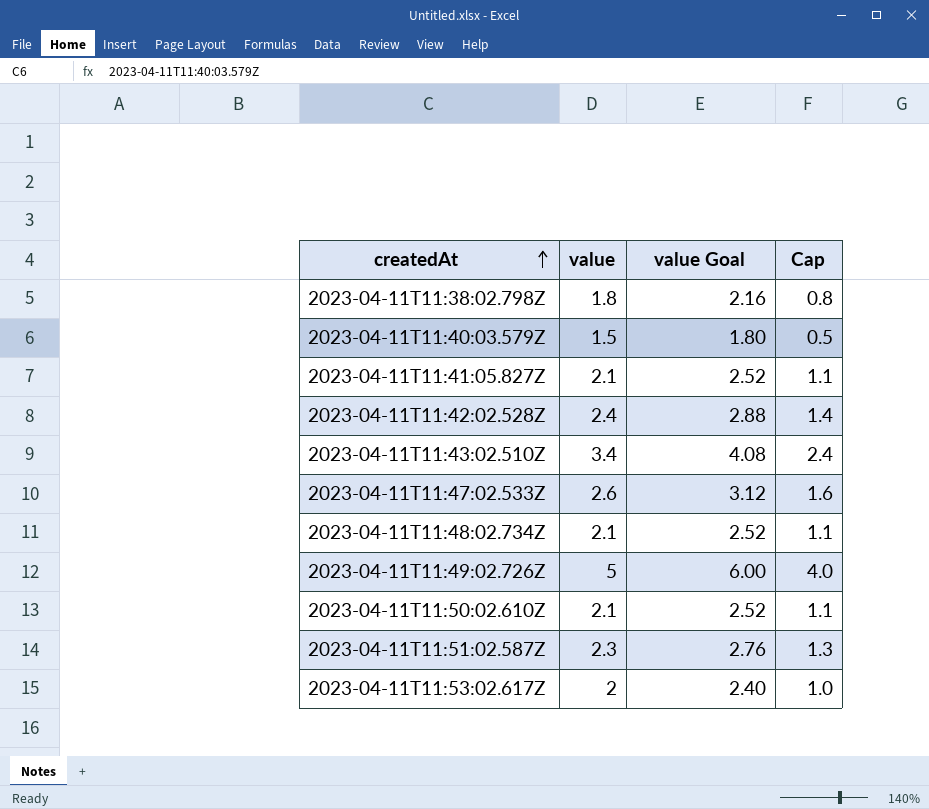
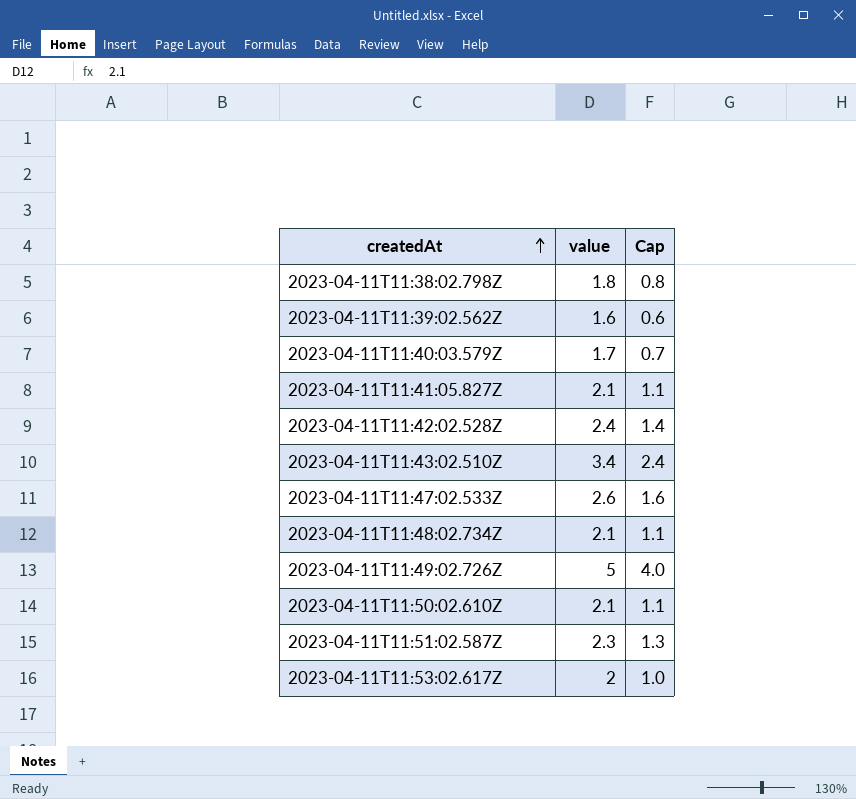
column value Goal | formula: [value] * 1.2 -> none
row 2023-04-11T11:39:02.562Z: none -> 1.6 | 0.6
2023-04-11T11:40:03.579Z | value: 1.5 -> 1.7
2023-04-11T11:40:03.579Z | Cap: 0.5 -> 0.7

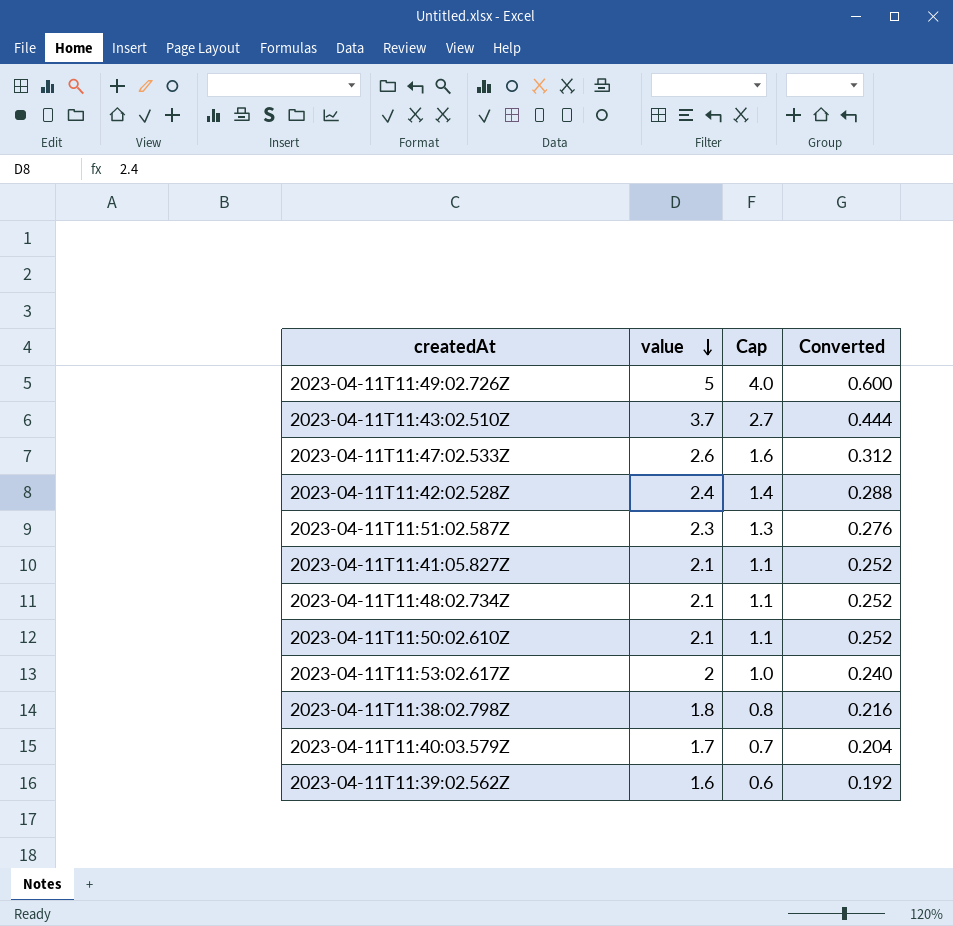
row order: createdAt ascending -> value descending
column Converted | formula: none -> [value] * 0.12
2023-04-11T11:43:02.510Z | value: 3.4 -> 3.7
2023-04-11T11:43:02.510Z | Cap: 2.4 -> 2.7

